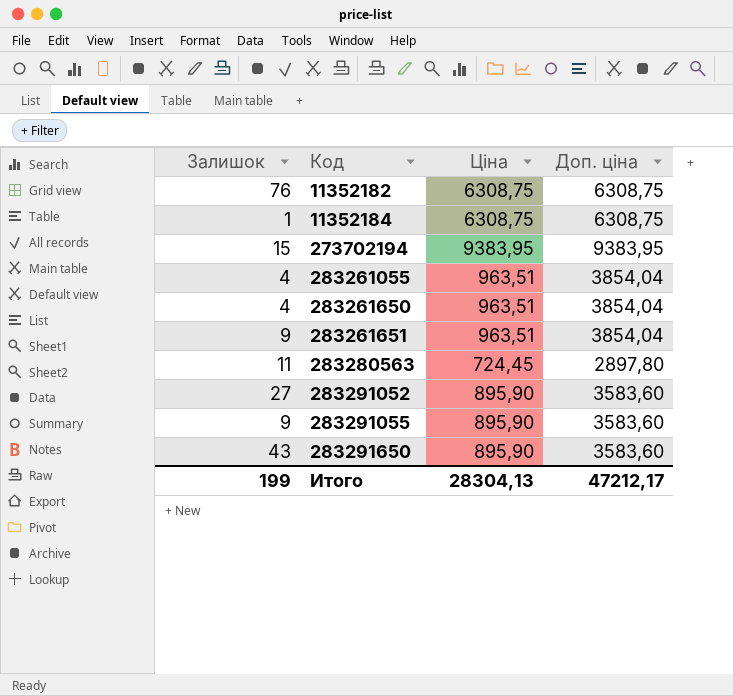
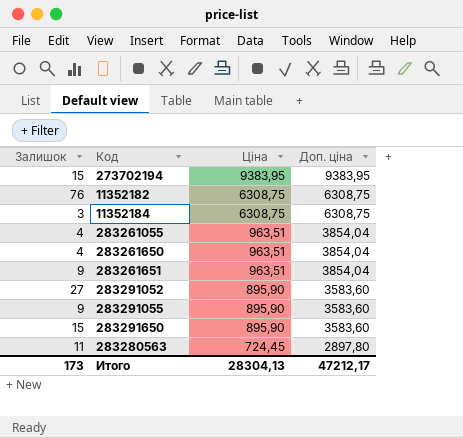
row order: Код ascending -> Ціна descending
11352184 | Залишок: 1 -> 3
283291650 | Залишок: 43 -> 15
Итого | Залишок: 199 -> 173

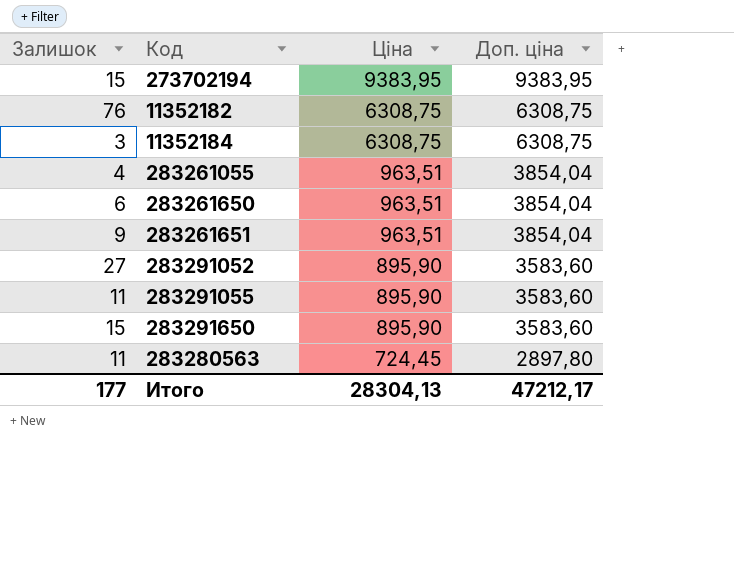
283261650 | Залишок: 4 -> 6
283291055 | Залишок: 9 -> 11
Итого | Залишок: 173 -> 177

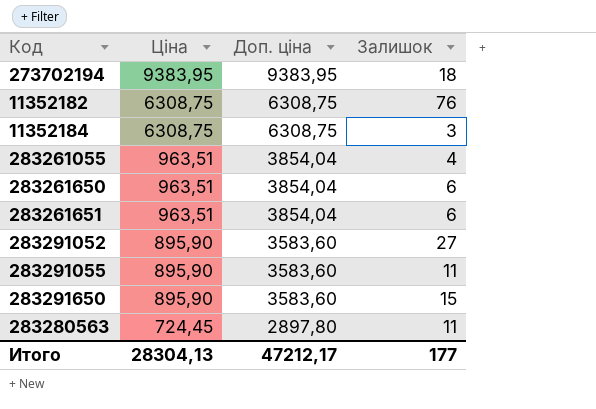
column Залишок | position: 1 -> 4
273702194 | Залишок: 15 -> 18
283261651 | Залишок: 9 -> 6

